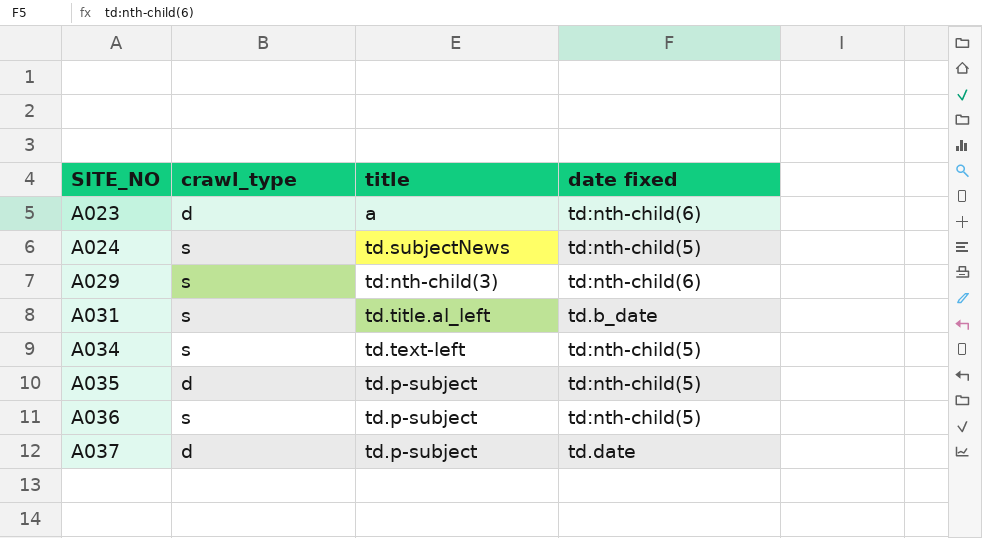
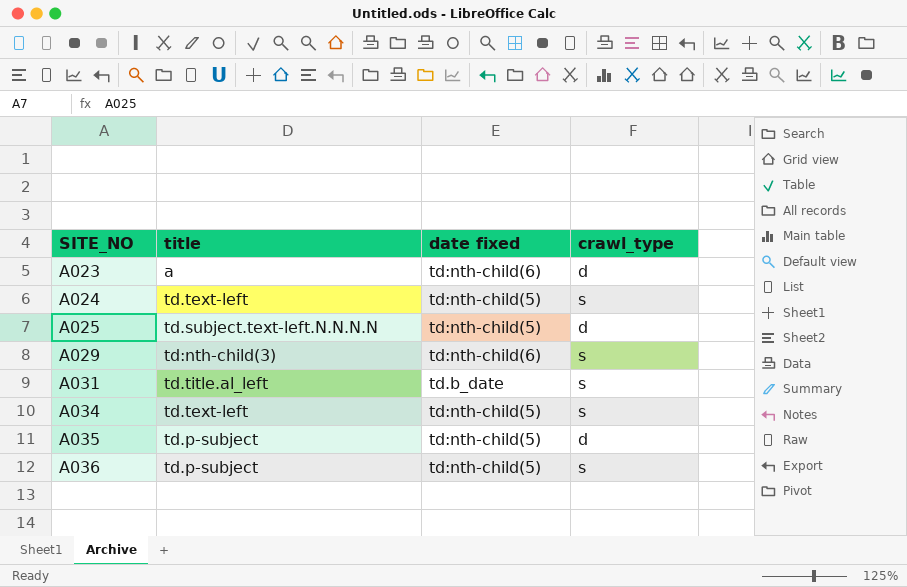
column crawl_type | position: 2 -> 4
row A037: d | td.p-subject | td.date -> none
A024 | title: td.subjectNews -> td.text-left
row A025: none -> td.subject.text-left.N.N.N.N | td:nth-child(5) | d

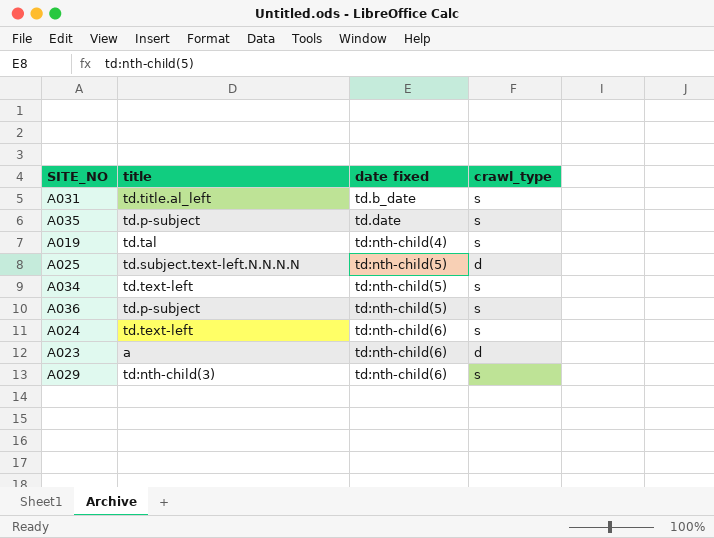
row order: SITE_NO ascending -> date fixed ascending
A035 | date fixed: td:nth-child(5) -> td.date
A035 | crawl_type: d -> s
row A019: none -> td.tal | td:nth-child(4) | s
A024 | date fixed: td:nth-child(5) -> td:nth-child(6)

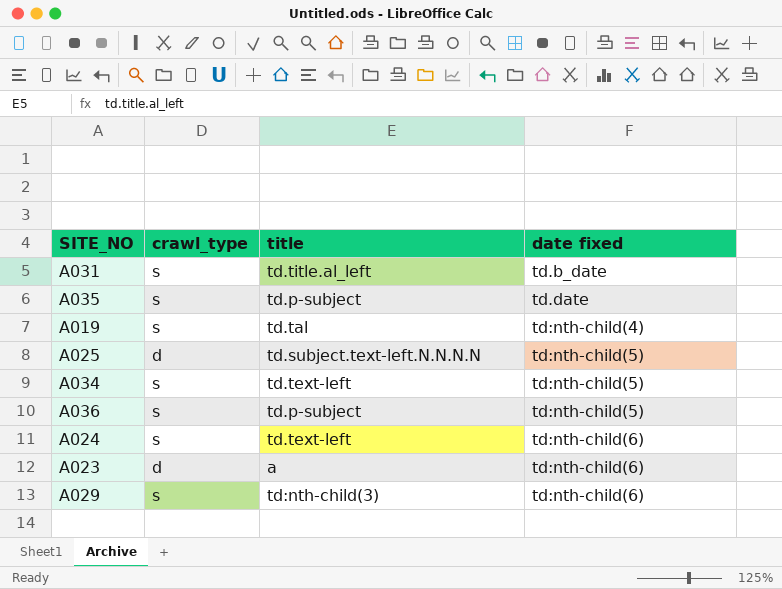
column crawl_type | position: 4 -> 2

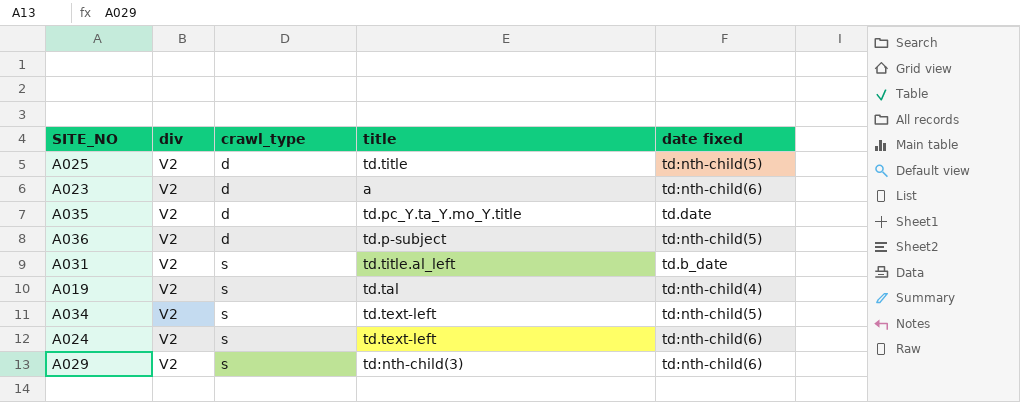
row order: date fixed ascending -> crawl_type ascending
column div | position: none -> 2
A025 | title: td.subject.text-left.N.N.N.N -> td.title
A035 | crawl_type: s -> d
A035 | title: td.p-subject -> td.pc_Y.ta_Y.mo_Y.title
A036 | crawl_type: s -> d

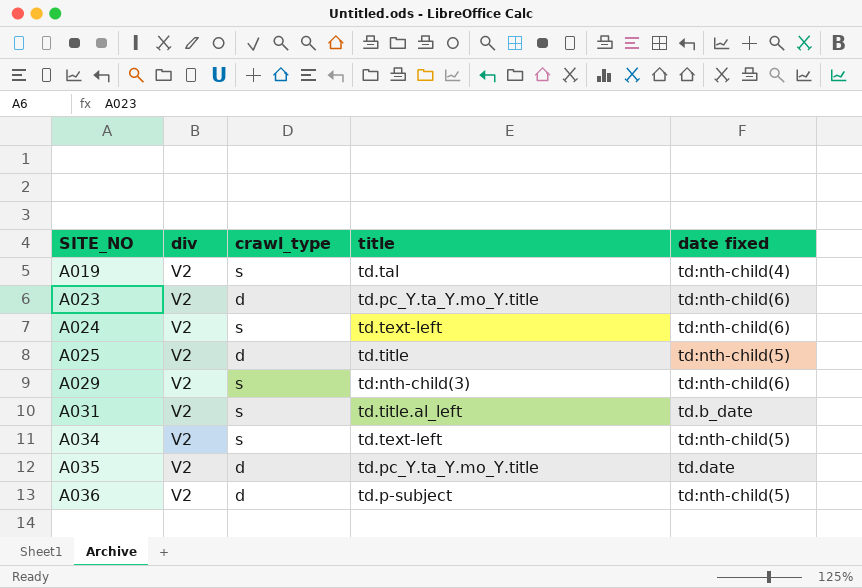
row order: crawl_type ascending -> SITE_NO ascending
A023 | title: a -> td.pc_Y.ta_Y.mo_Y.title

